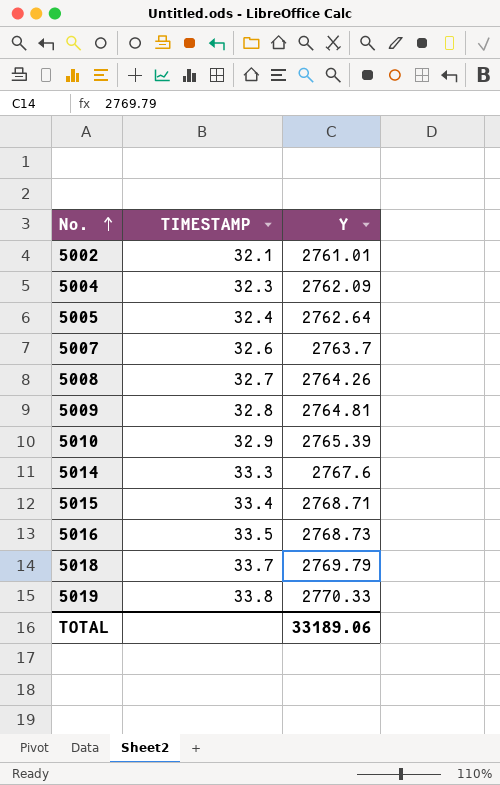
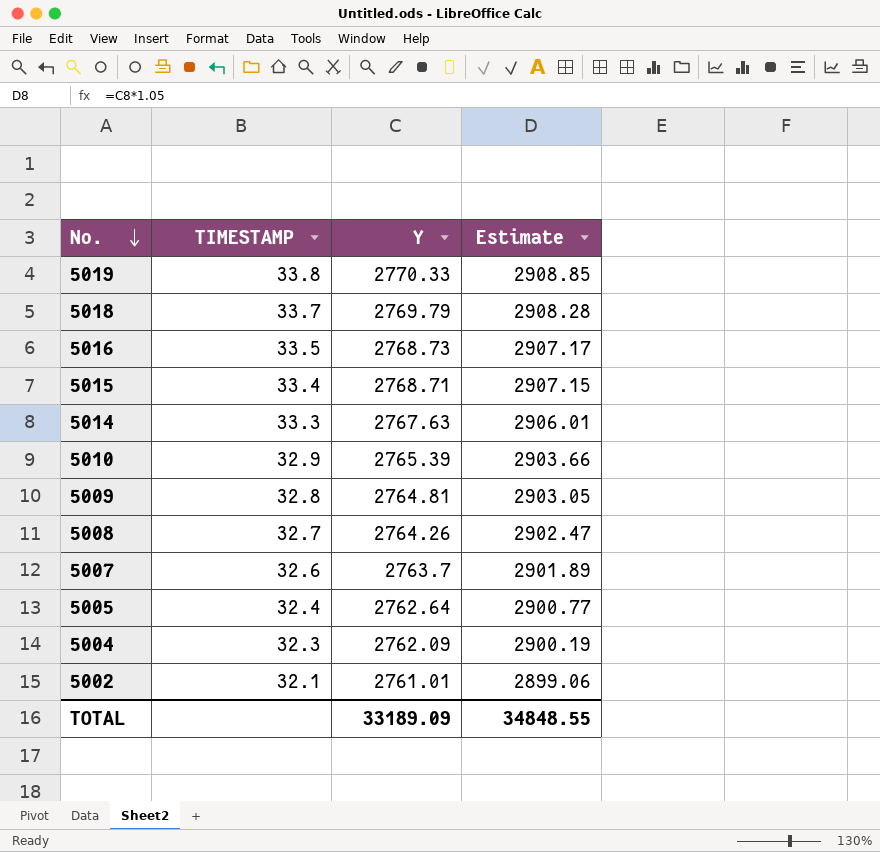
row order: No. ascending -> No. descending
column Estimate | formula: none -> [Y] * 1.05
5014 | Y: 2767.6 -> 2767.63
TOTAL | Y: 33189.06 -> 33189.09

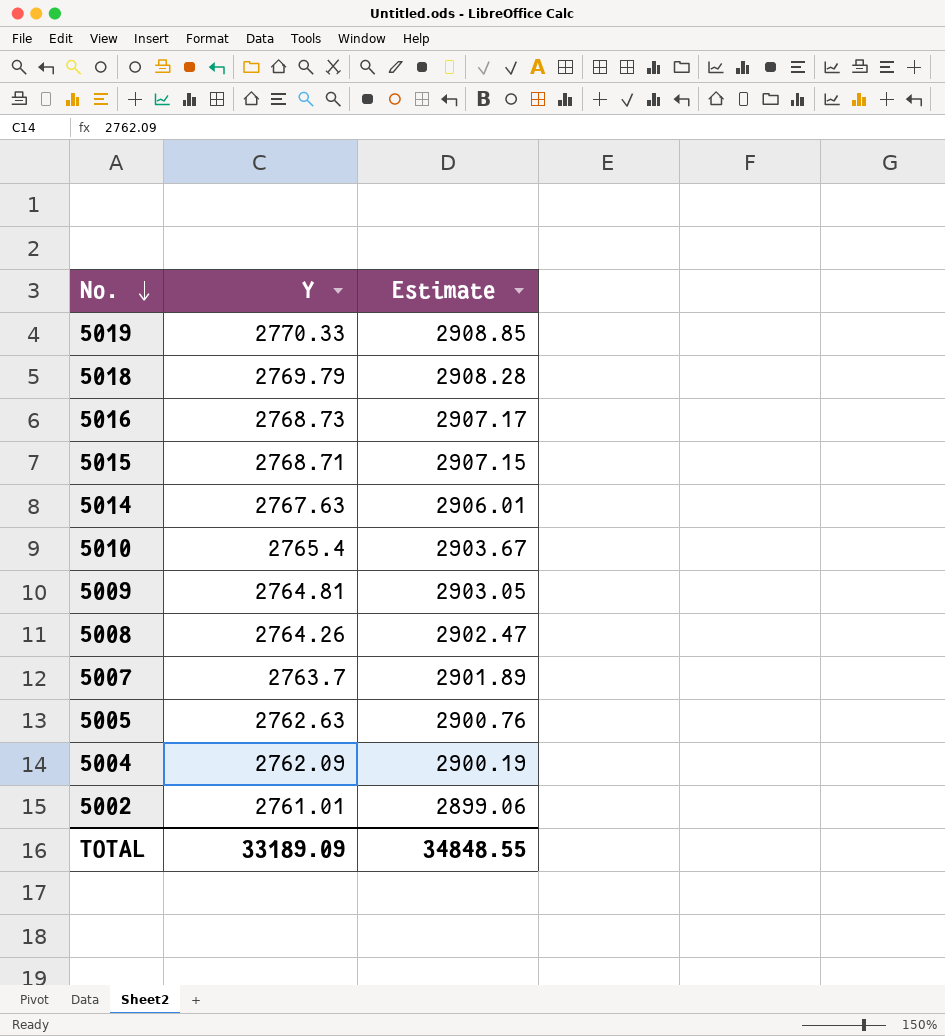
column TIMESTAMP | position: 2 -> none
5010 | Y: 2765.39 -> 2765.4
5010 | Estimate: 2903.66 -> 2903.67
5005 | Y: 2762.64 -> 2762.63
5005 | Estimate: 2900.77 -> 2900.76

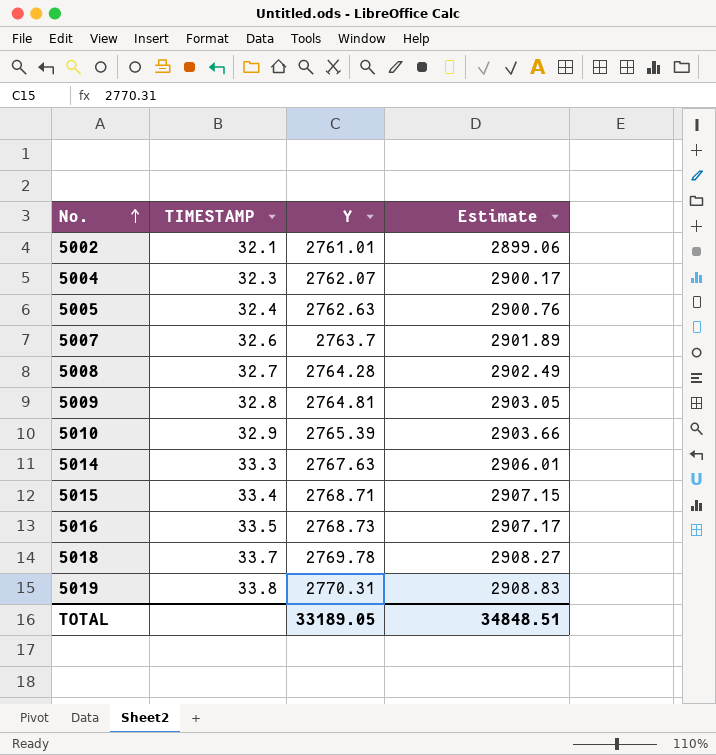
row order: No. descending -> No. ascending
column TIMESTAMP | position: none -> 2
5004 | Y: 2762.09 -> 2762.07
5004 | Estimate: 2900.19 -> 2900.17
5008 | Y: 2764.26 -> 2764.28
5008 | Estimate: 2902.47 -> 2902.49
5010 | Y: 2765.4 -> 2765.39
5010 | Estimate: 2903.67 -> 2903.66
5018 | Y: 2769.79 -> 2769.78
5018 | Estimate: 2908.28 -> 2908.27
5019 | Y: 2770.33 -> 2770.31
5019 | Estimate: 2908.85 -> 2908.83
TOTAL | Y: 33189.09 -> 33189.05
TOTAL | Estimate: 34848.55 -> 34848.51

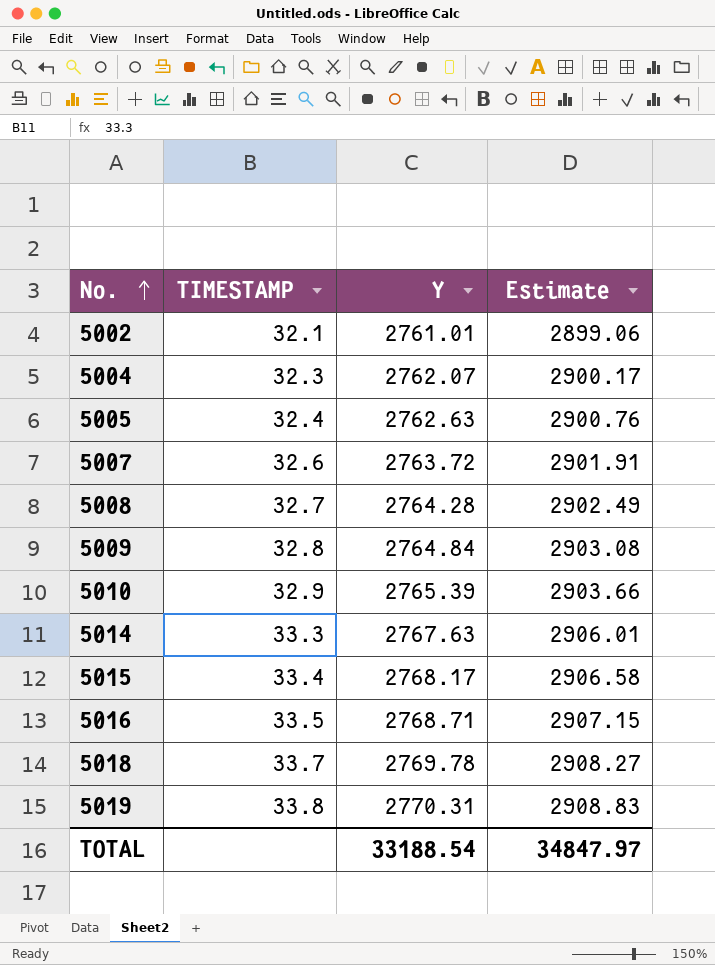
5007 | Y: 2763.7 -> 2763.72
5007 | Estimate: 2901.89 -> 2901.91
5009 | Y: 2764.81 -> 2764.84
5009 | Estimate: 2903.05 -> 2903.08
5015 | Y: 2768.71 -> 2768.17
5015 | Estimate: 2907.15 -> 2906.58
5016 | Y: 2768.73 -> 2768.71
5016 | Estimate: 2907.17 -> 2907.15
TOTAL | Y: 33189.05 -> 33188.54
TOTAL | Estimate: 34848.51 -> 34847.97

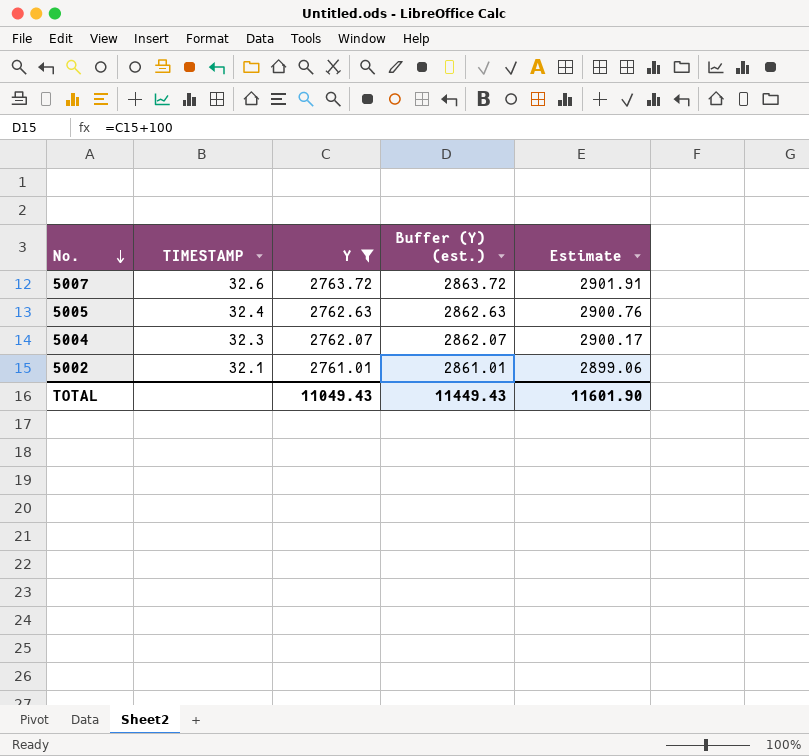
filter: none -> Y <= 2763.72
row order: No. ascending -> No. descending
column Buffer (Y) (est.) | formula: none -> [Y] + 100
TOTAL | Y: 33188.54 -> 11049.43
TOTAL | Estimate: 34847.97 -> 11601.90

